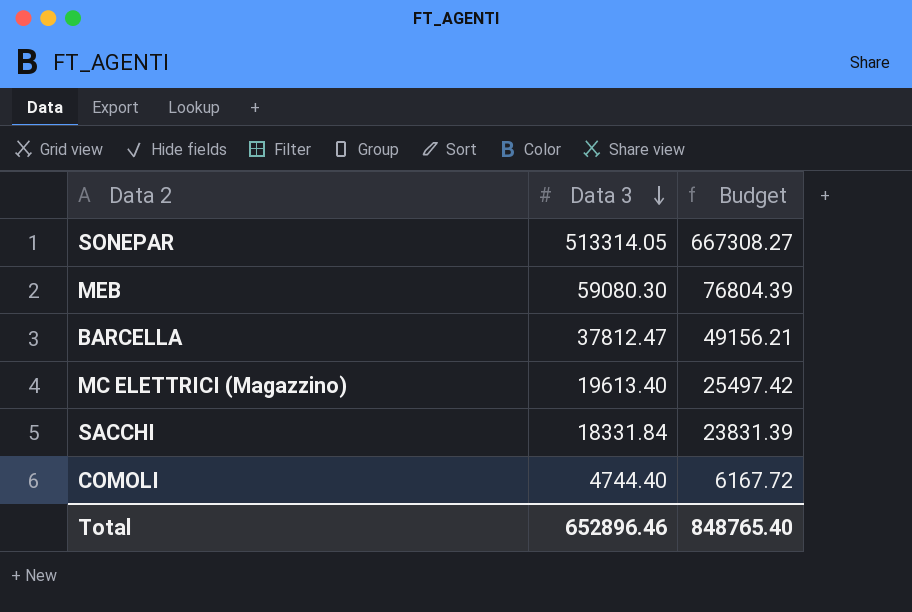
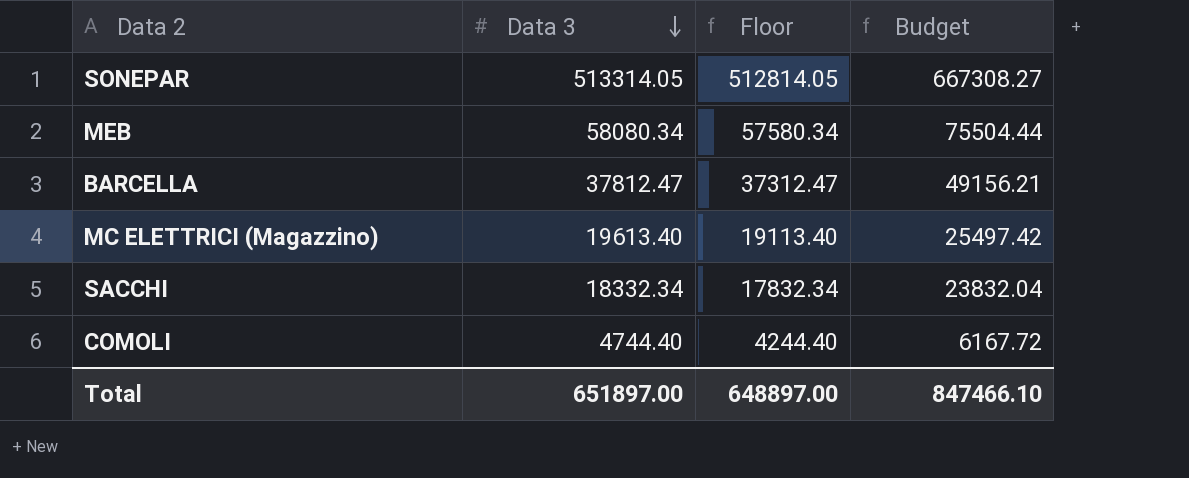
column Floor | formula: none -> [Data 3] - 500
MEB | Data 3: 59080.30 -> 58080.34
MEB | Budget: 76804.39 -> 75504.44
SACCHI | Data 3: 18331.84 -> 18332.34
SACCHI | Budget: 23831.39 -> 23832.04
Total | Data 3: 652896.46 -> 651897.00
Total | Budget: 848765.40 -> 847466.10

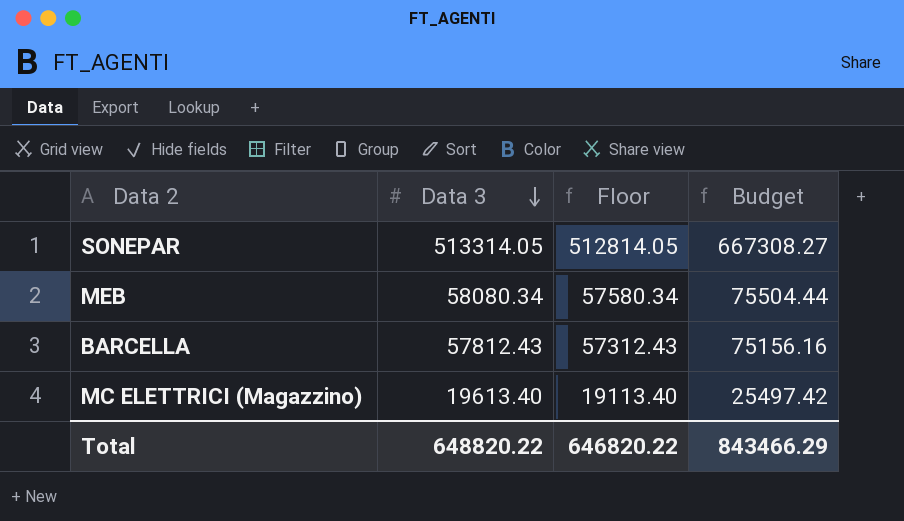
row SACCHI: 18332.34 | 17832.34 | 23832.04 -> none
row COMOLI: 4744.40 | 4244.40 | 6167.72 -> none
BARCELLA | Data 3: 37812.47 -> 57812.43
BARCELLA | Floor: 37312.47 -> 57312.43
BARCELLA | Budget: 49156.21 -> 75156.16
Total | Data 3: 651897.00 -> 648820.22
Total | Floor: 648897.00 -> 646820.22
Total | Budget: 847466.10 -> 843466.29

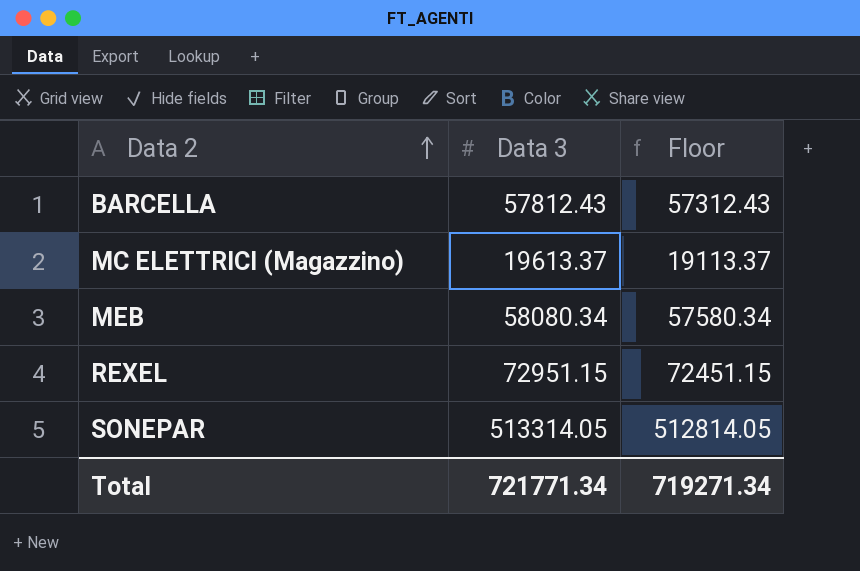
row order: Data 3 descending -> Data 2 ascending
column Budget | formula: [Data 3] * 1.3 -> none
MC ELETTRICI (Magazzino) | Data 3: 19613.40 -> 19613.37
MC ELETTRICI (Magazzino) | Floor: 19113.40 -> 19113.37
row REXEL: none -> 72951.15 | 72451.15
Total | Data 3: 648820.22 -> 721771.34
Total | Floor: 646820.22 -> 719271.34

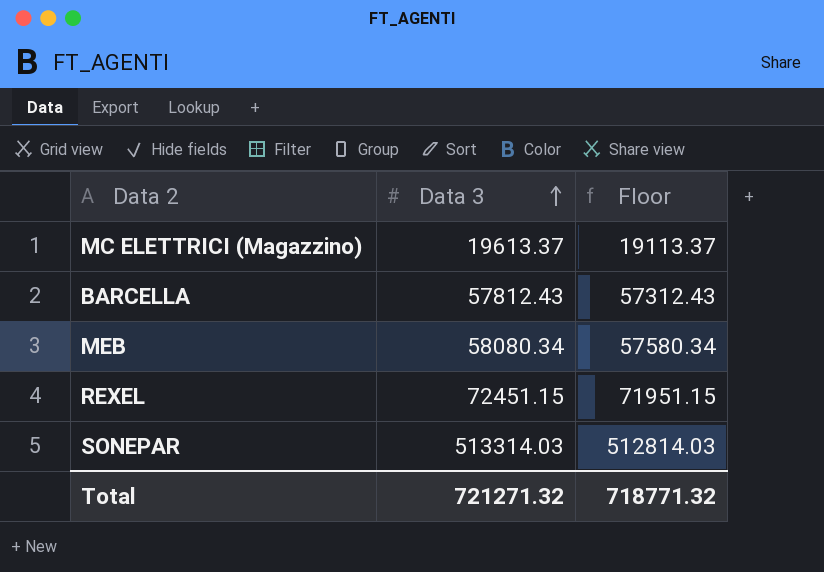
row order: Data 2 ascending -> Data 3 ascending
REXEL | Data 3: 72951.15 -> 72451.15
REXEL | Floor: 72451.15 -> 71951.15
SONEPAR | Data 3: 513314.05 -> 513314.03
SONEPAR | Floor: 512814.05 -> 512814.03
Total | Data 3: 721771.34 -> 721271.32
Total | Floor: 719271.34 -> 718771.32

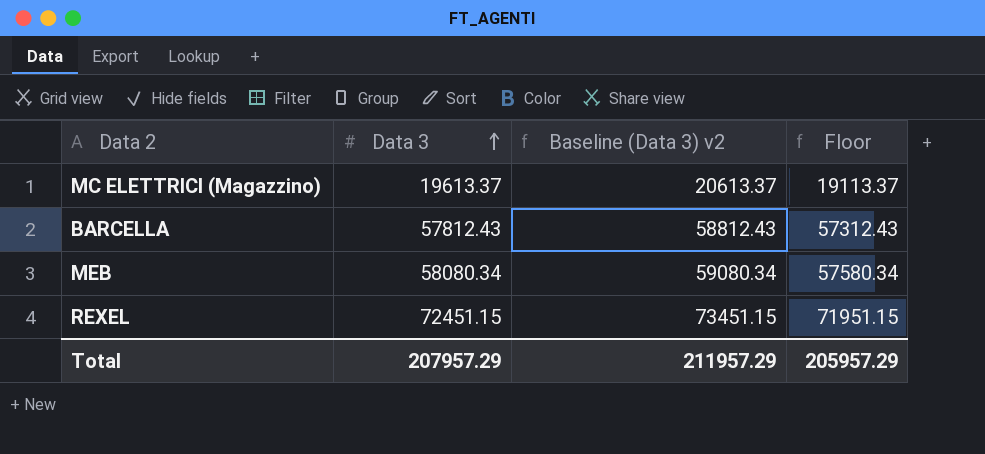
column Baseline (Data 3) v2 | formula: none -> [Data 3] + 1000
row SONEPAR: 513314.03 | 512814.03 -> none
Total | Data 3: 721271.32 -> 207957.29
Total | Floor: 718771.32 -> 205957.29

